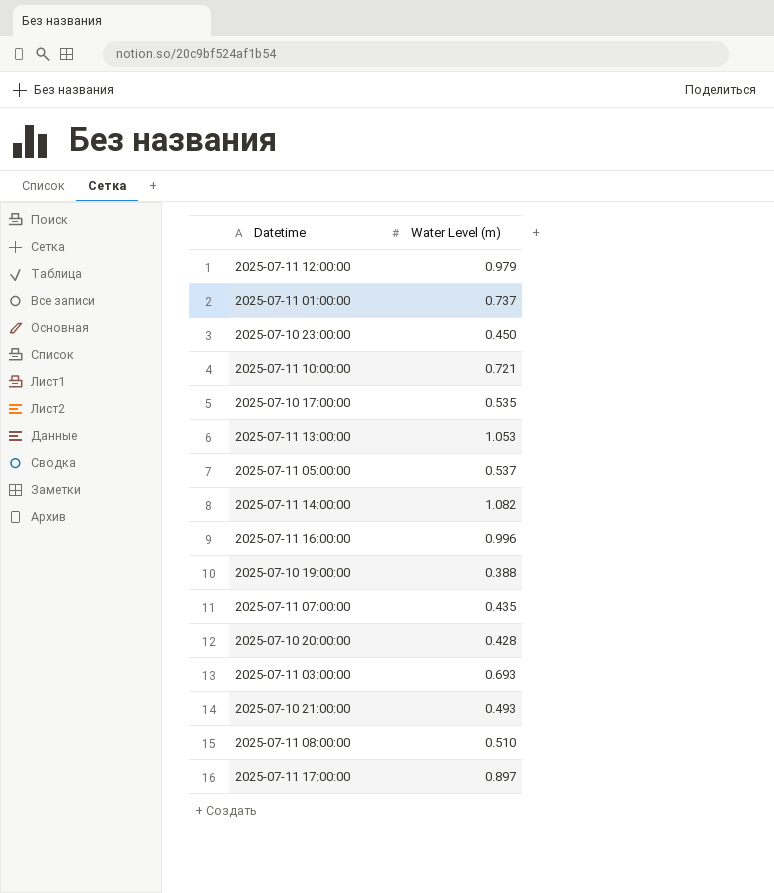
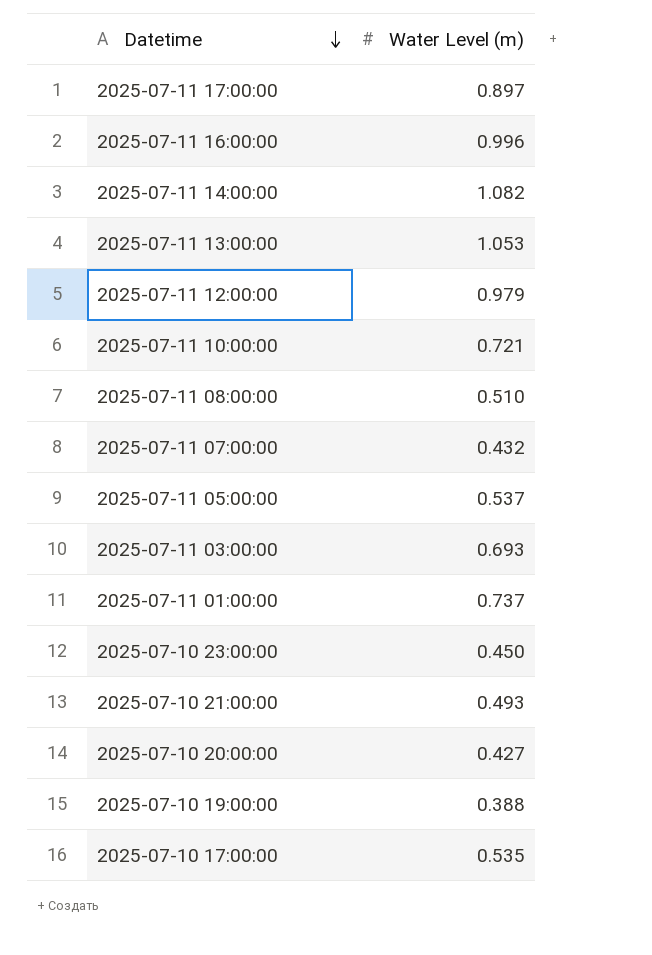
row order: none -> Datetime descending
2025-07-11 07:00:00 | Water Level (m): 0.435 -> 0.432
2025-07-10 20:00:00 | Water Level (m): 0.428 -> 0.427

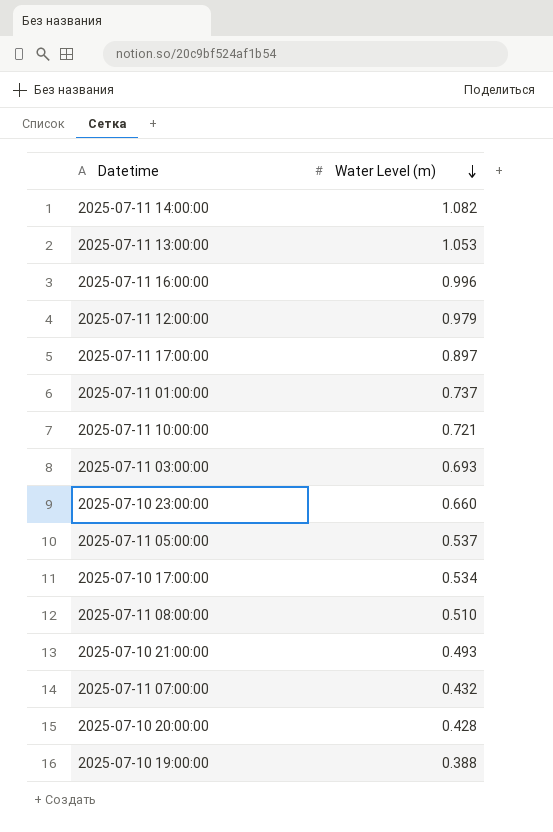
row order: Datetime descending -> Water Level (m) descending
2025-07-10 23:00:00 | Water Level (m): 0.450 -> 0.660
2025-07-10 17:00:00 | Water Level (m): 0.535 -> 0.534
2025-07-10 20:00:00 | Water Level (m): 0.427 -> 0.428

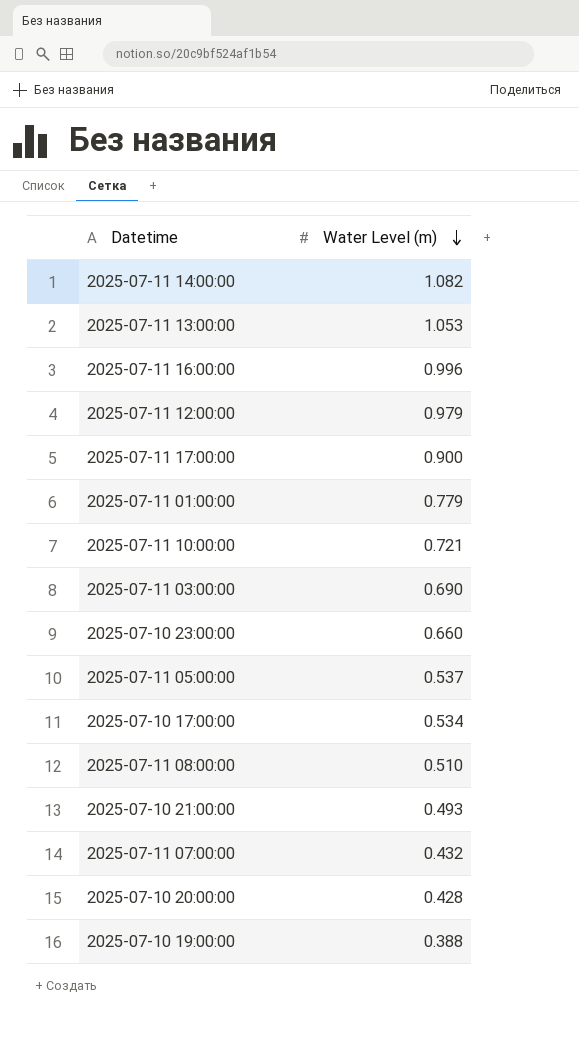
2025-07-11 17:00:00 | Water Level (m): 0.897 -> 0.900
2025-07-11 01:00:00 | Water Level (m): 0.737 -> 0.779
2025-07-11 03:00:00 | Water Level (m): 0.693 -> 0.690

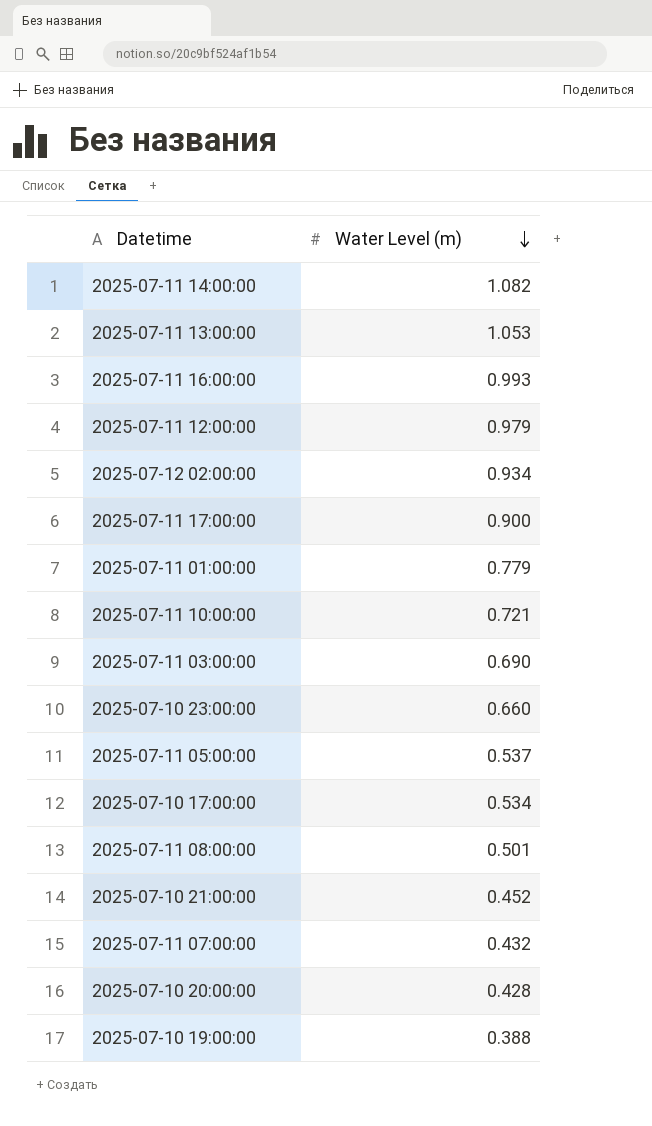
2025-07-11 16:00:00 | Water Level (m): 0.996 -> 0.993
row 2025-07-12 02:00:00: none -> 0.934
2025-07-11 08:00:00 | Water Level (m): 0.510 -> 0.501
2025-07-10 21:00:00 | Water Level (m): 0.493 -> 0.452

